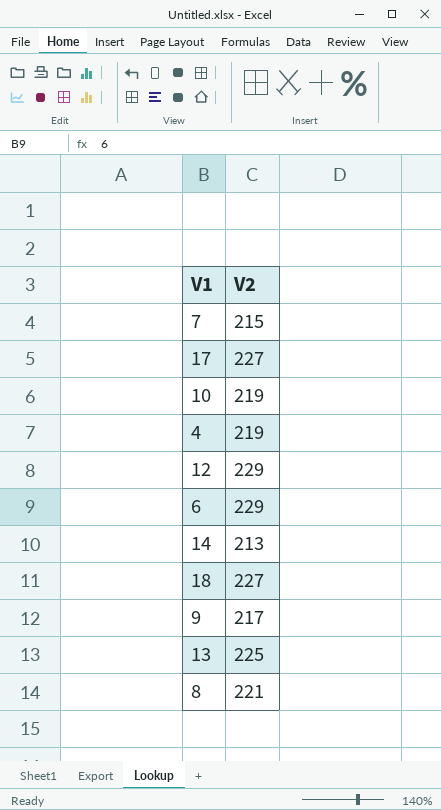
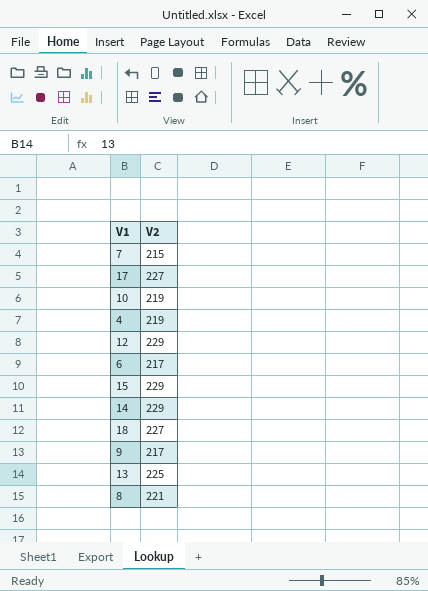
6 | V2: 229 -> 217
row 15: none -> 229
14 | V2: 213 -> 229

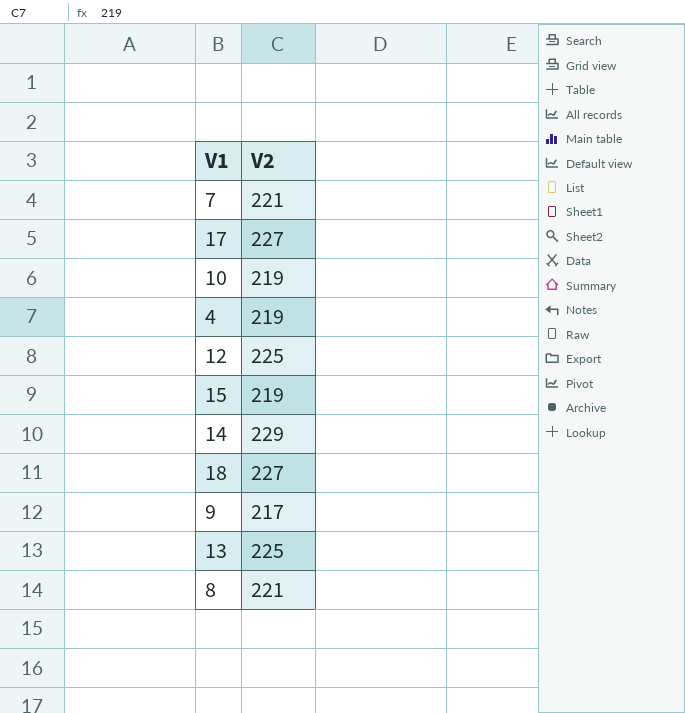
row 6: 217 -> none
7 | V2: 215 -> 221
12 | V2: 229 -> 225
15 | V2: 229 -> 219

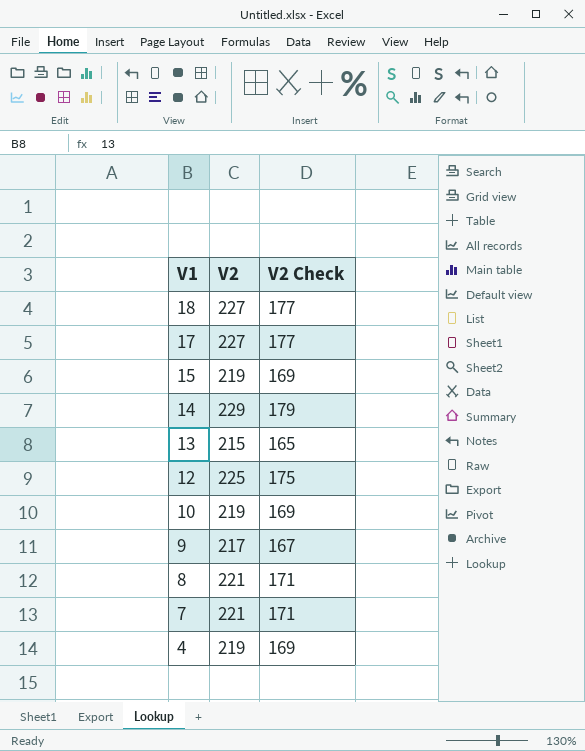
row order: none -> V1 descending
column V2 Check | formula: none -> [V2] - 50
13 | V2: 225 -> 215

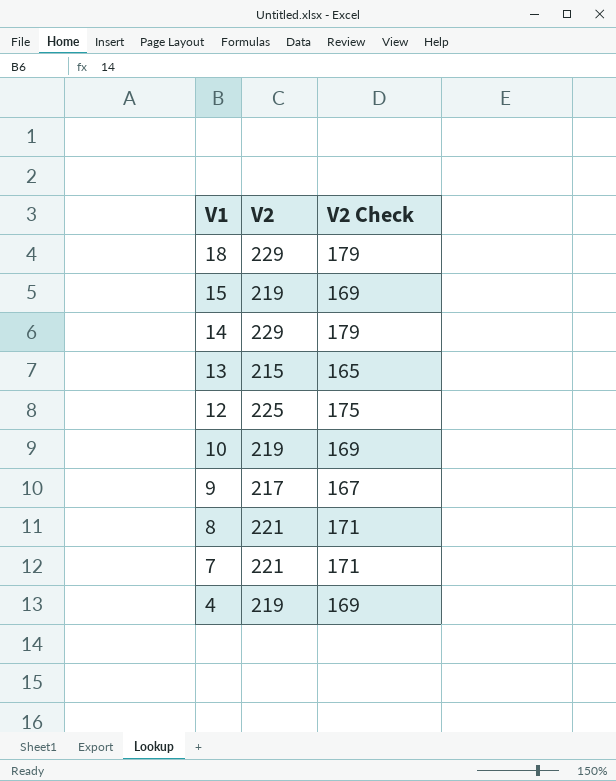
row 17: 227 | 177 -> none
18 | V2: 227 -> 229
18 | V2 Check: 177 -> 179

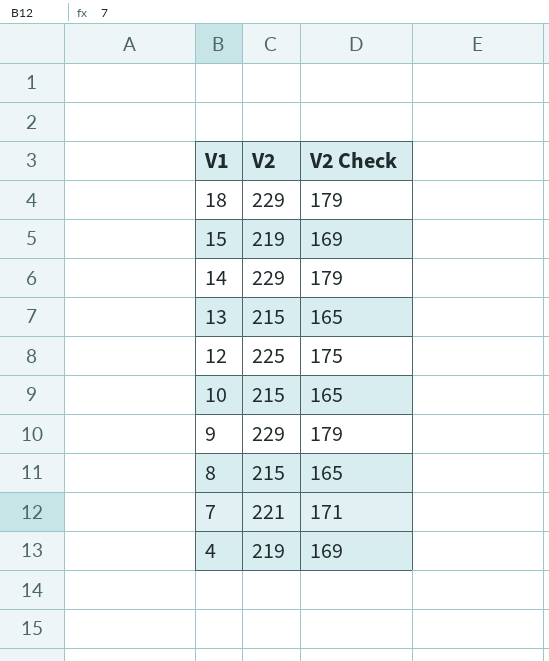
10 | V2: 219 -> 215
10 | V2 Check: 169 -> 165
9 | V2: 217 -> 229
9 | V2 Check: 167 -> 179
8 | V2: 221 -> 215
8 | V2 Check: 171 -> 165

